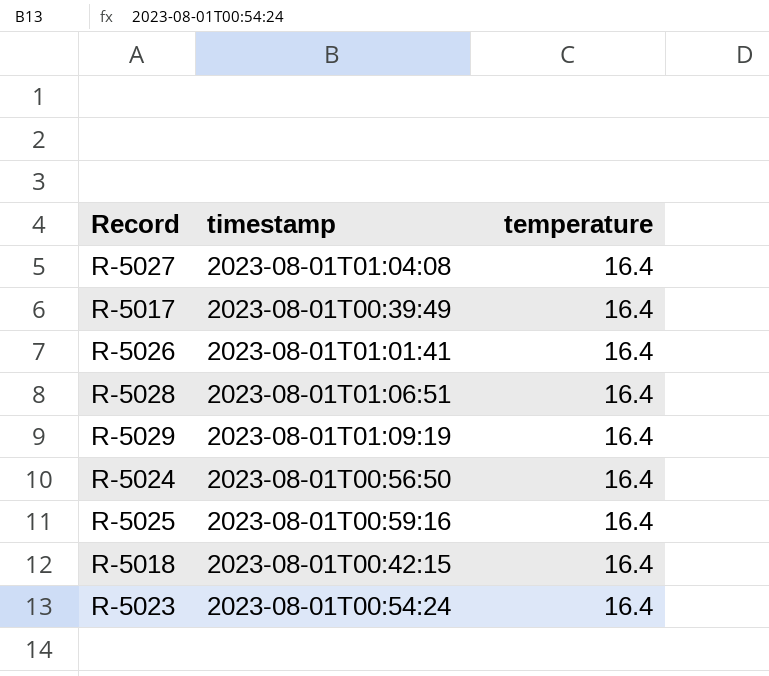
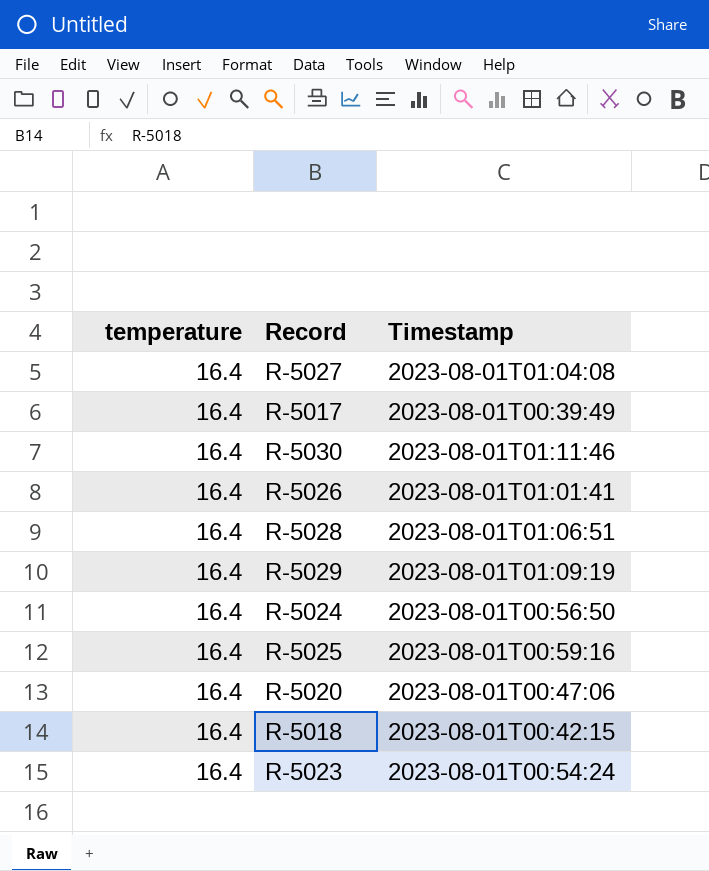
column temperature | position: 3 -> 1
column name: timestamp -> Timestamp
row R-5030: none -> 16.4 | 2023-08-01T01:11:46
row R-5020: none -> 16.4 | 2023-08-01T00:47:06

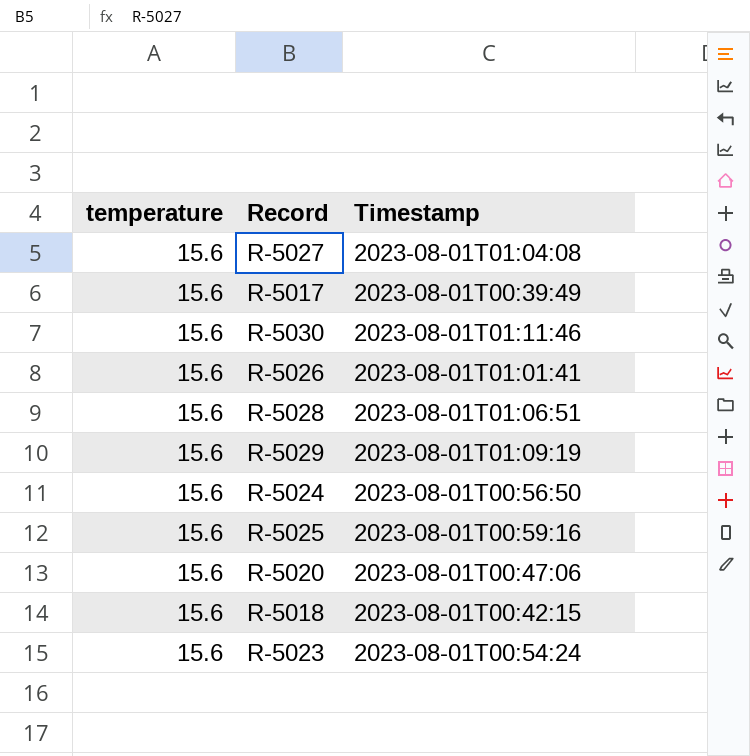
R-5027 | temperature: 16.4 -> 15.6
R-5017 | temperature: 16.4 -> 15.6
R-5030 | temperature: 16.4 -> 15.6
R-5026 | temperature: 16.4 -> 15.6
R-5028 | temperature: 16.4 -> 15.6
R-5029 | temperature: 16.4 -> 15.6
R-5024 | temperature: 16.4 -> 15.6
R-5025 | temperature: 16.4 -> 15.6
R-5020 | temperature: 16.4 -> 15.6
R-5018 | temperature: 16.4 -> 15.6
R-5023 | temperature: 16.4 -> 15.6

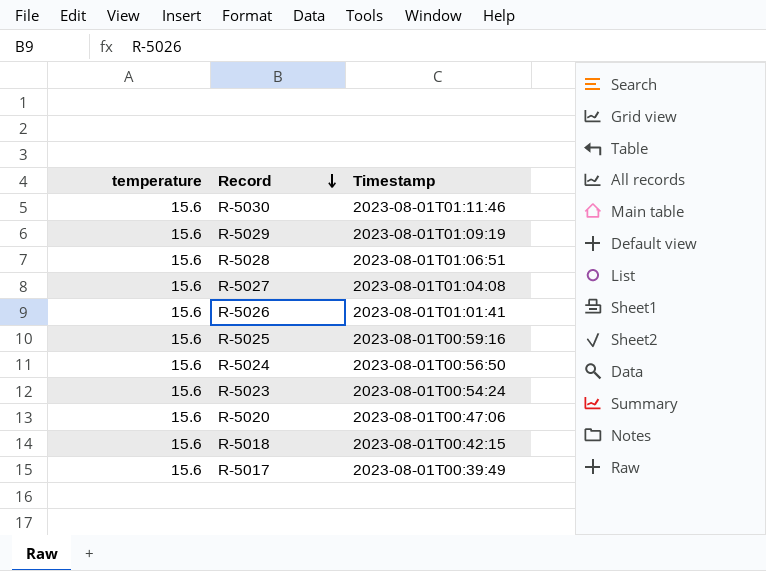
row order: none -> Record descending

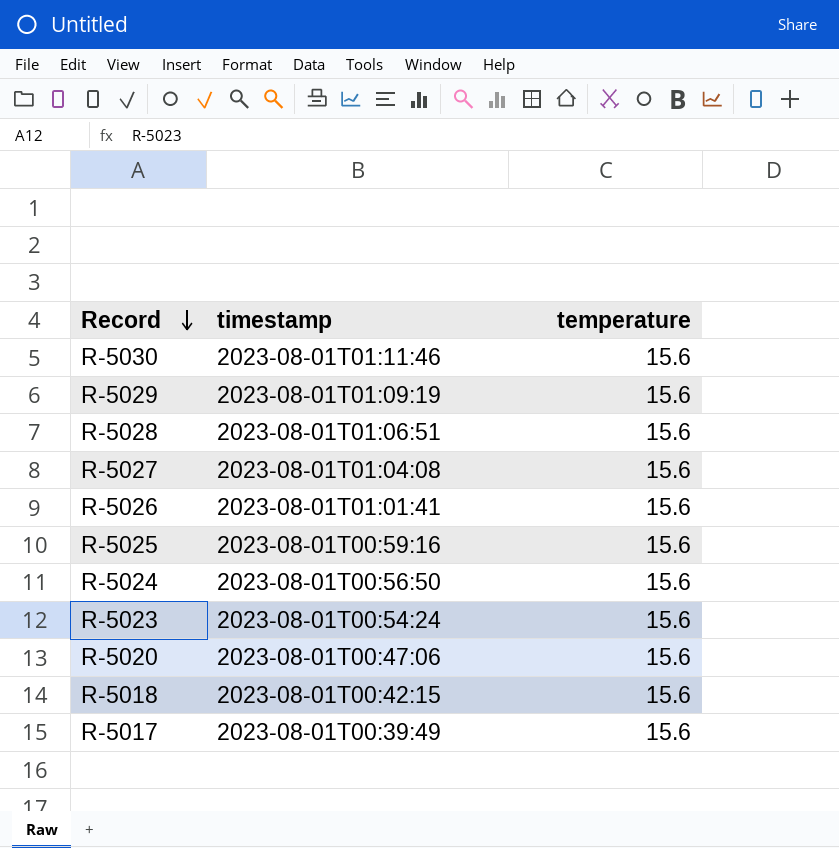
column name: Timestamp -> timestamp
column temperature | position: 1 -> 3

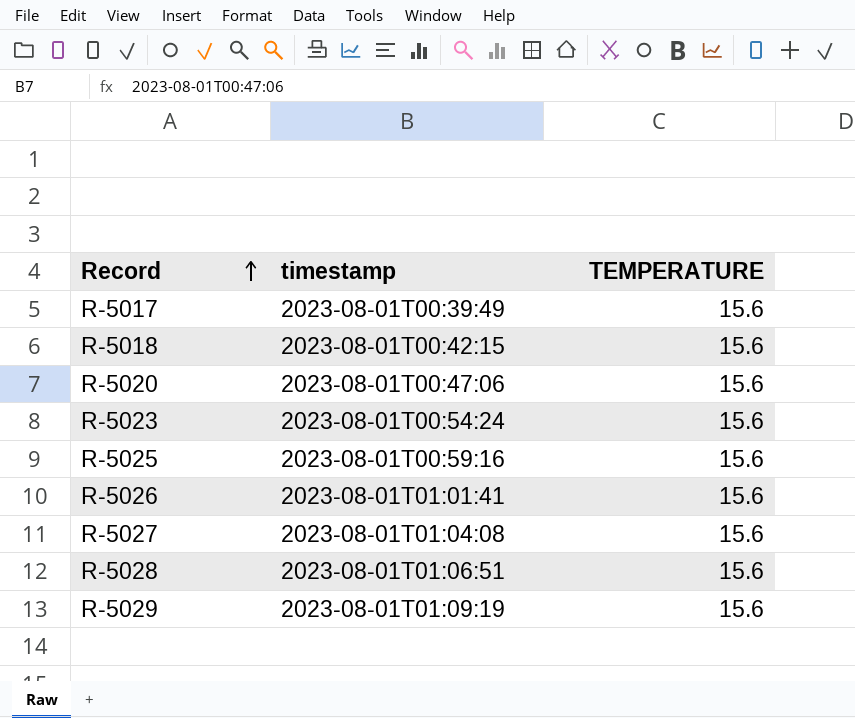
row order: Record descending -> Record ascending
column name: temperature -> TEMPERATURE
row R-5030: 2023-08-01T01:11:46 | 15.6 -> none
row R-5024: 2023-08-01T00:56:50 | 15.6 -> none

